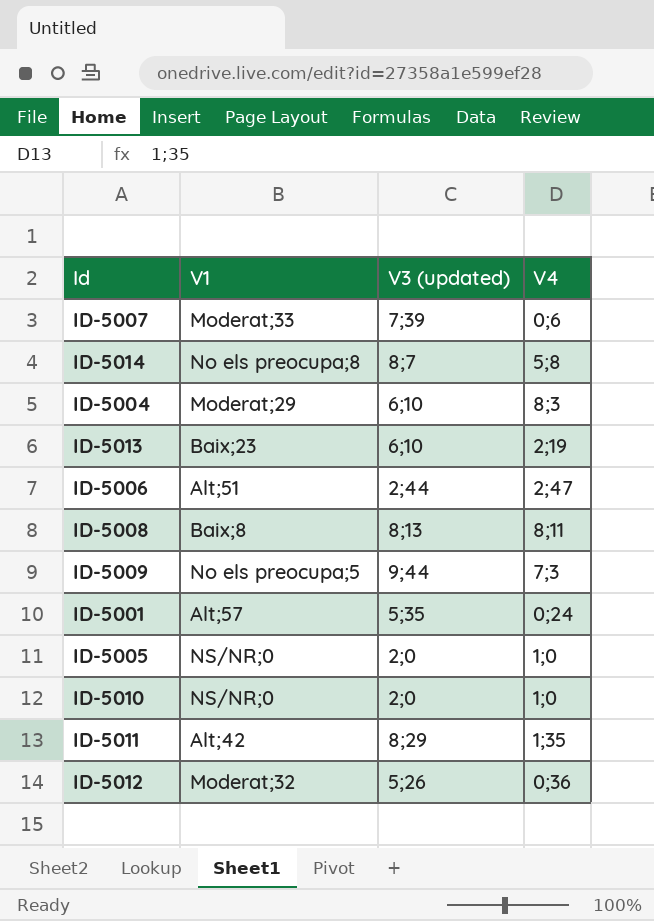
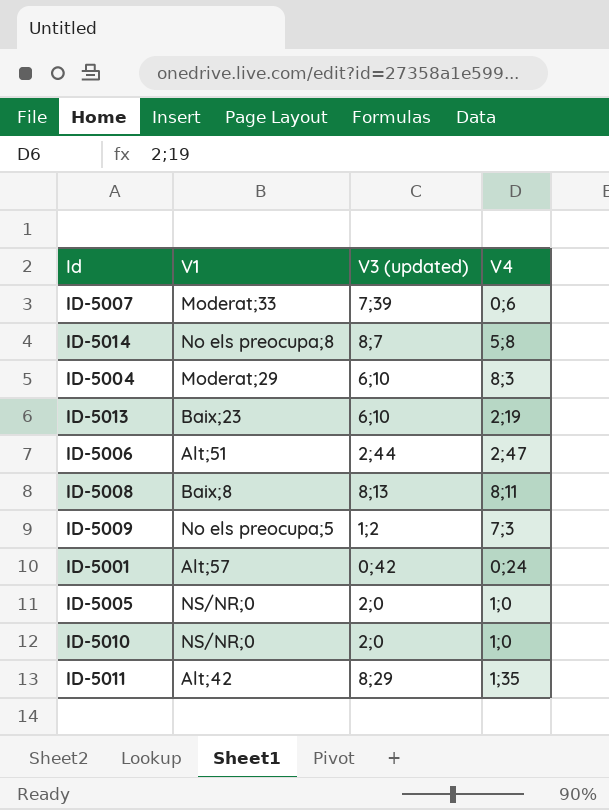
row ID-5012: Moderat;32 | 5;26 | 0;36 -> none
ID-5009 | V3 (updated): 9;44 -> 1;2
ID-5001 | V3 (updated): 5;35 -> 0;42

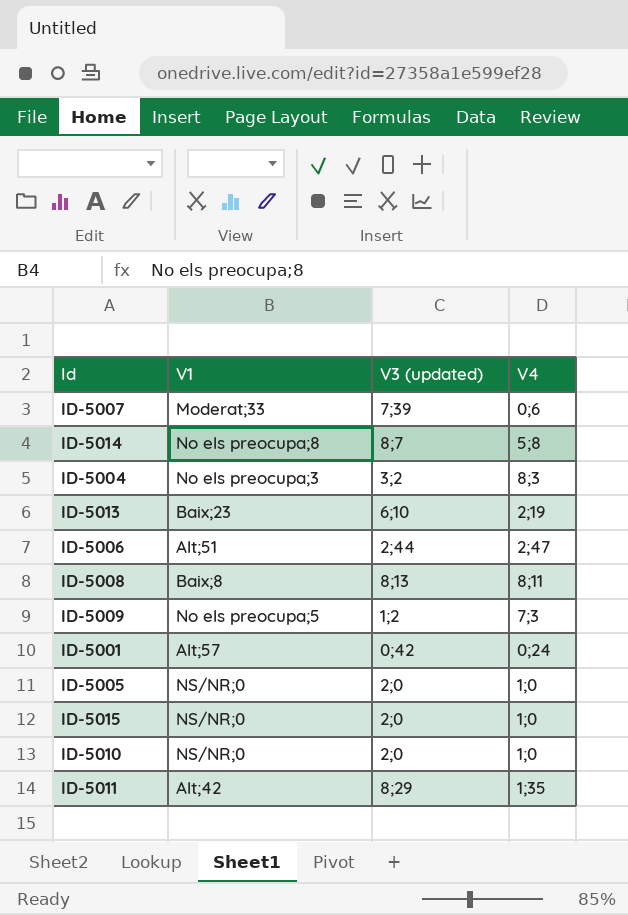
ID-5004 | V1: Moderat;29 -> No els preocupa;3
ID-5004 | V3 (updated): 6;10 -> 3;2
row ID-5015: none -> NS/NR;0 | 2;0 | 1;0

